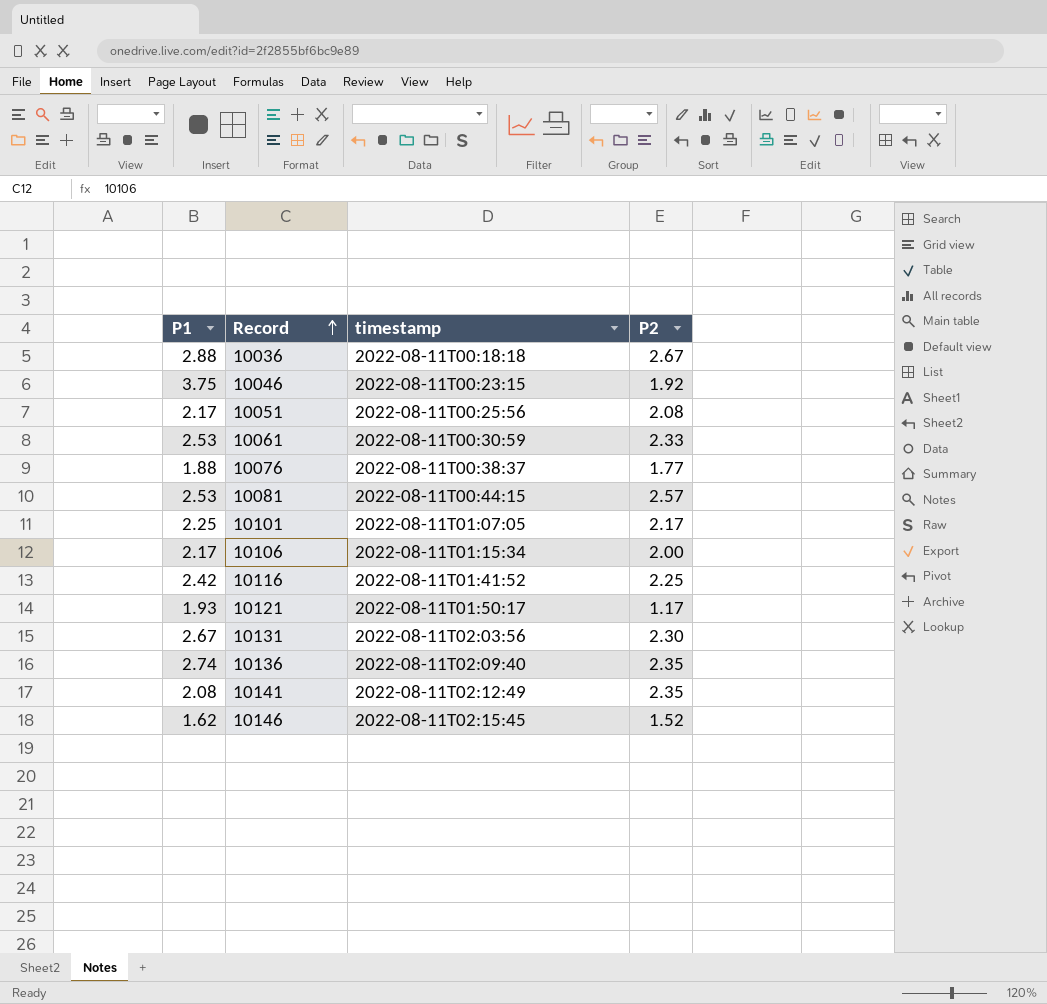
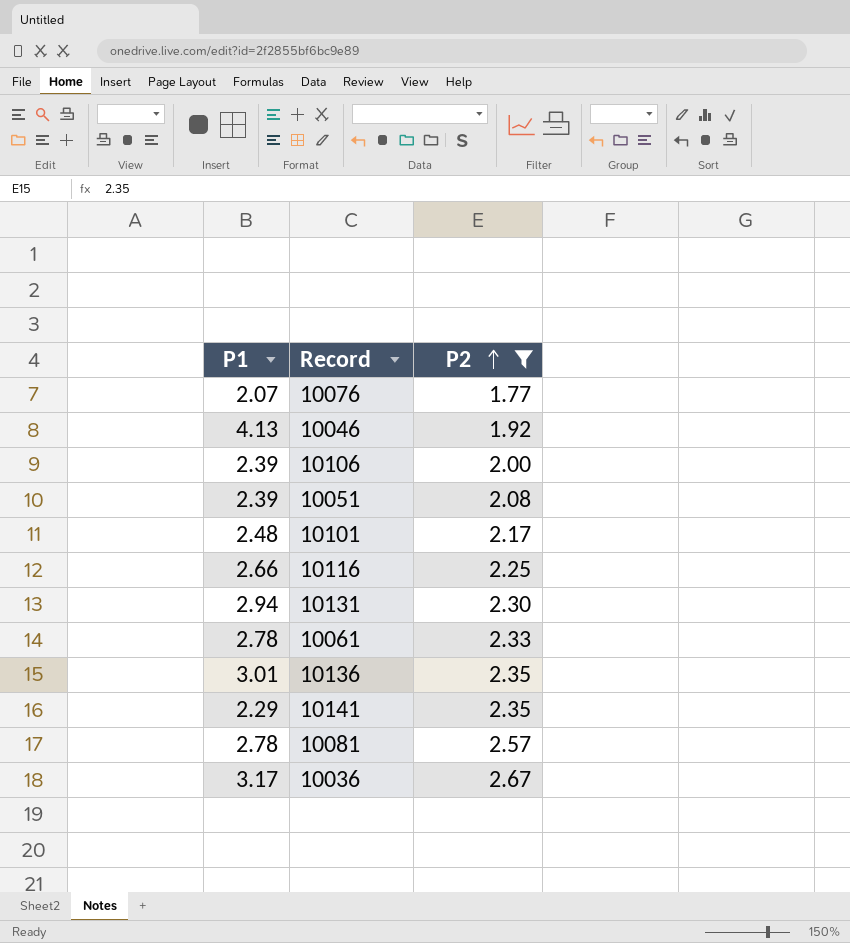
filter: none -> P2 >= 1.77
row order: Record ascending -> P2 ascending
column timestamp | position: 3 -> none
10076 | P1: 1.88 -> 2.07
10046 | P1: 3.75 -> 4.13
10106 | P1: 2.17 -> 2.39
10051 | P1: 2.17 -> 2.39
10101 | P1: 2.25 -> 2.48
10116 | P1: 2.42 -> 2.66
10131 | P1: 2.67 -> 2.94
10061 | P1: 2.53 -> 2.78
10136 | P1: 2.74 -> 3.01
10141 | P1: 2.08 -> 2.29
10081 | P1: 2.53 -> 2.78
10036 | P1: 2.88 -> 3.17

